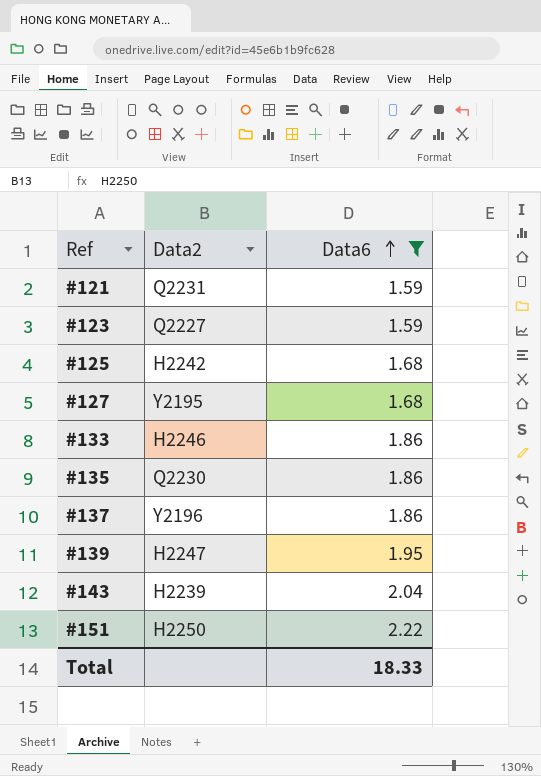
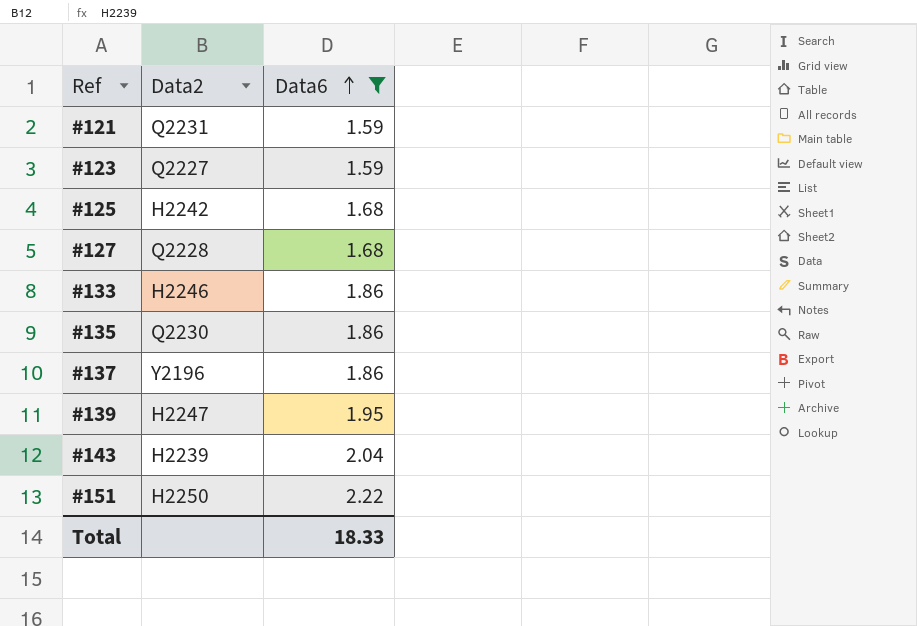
#127 | Data2: Y2195 -> Q2228

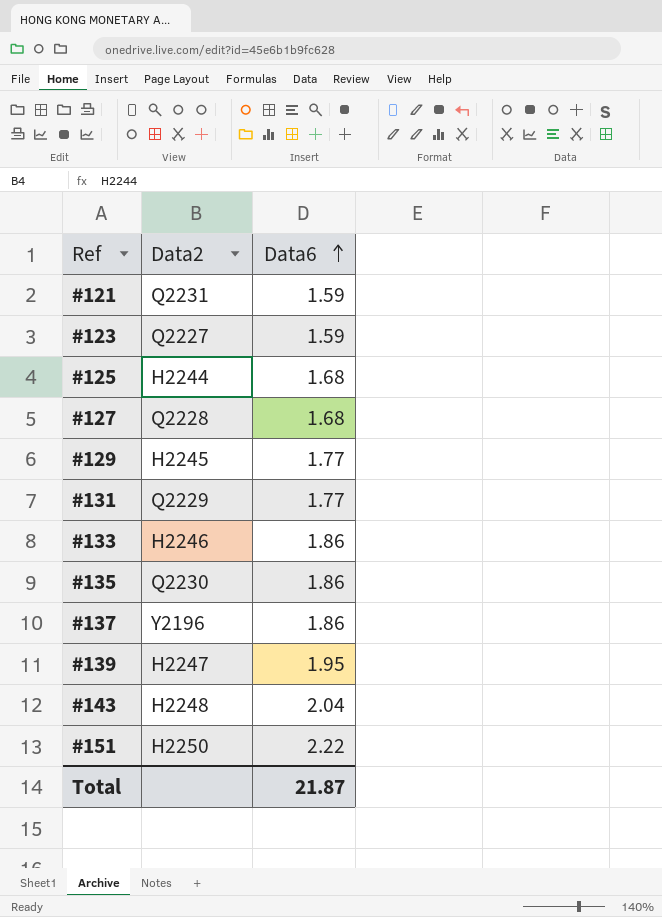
filter: Data6 != 1.77 -> none
#125 | Data2: H2242 -> H2244
#143 | Data2: H2239 -> H2248
Total | Data6: 18.33 -> 21.87

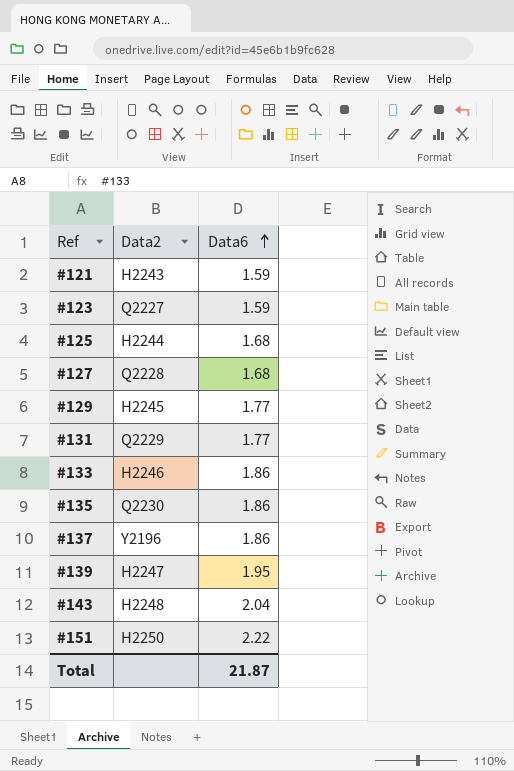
#121 | Data2: Q2231 -> H2243

